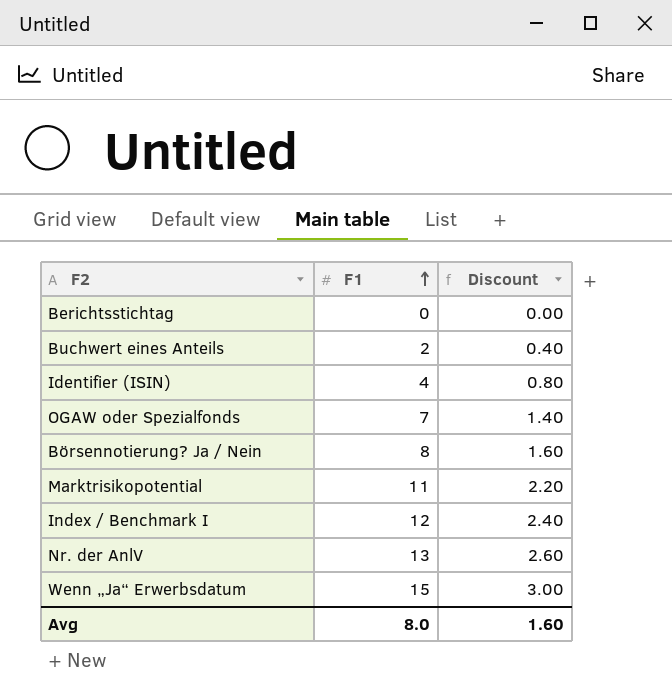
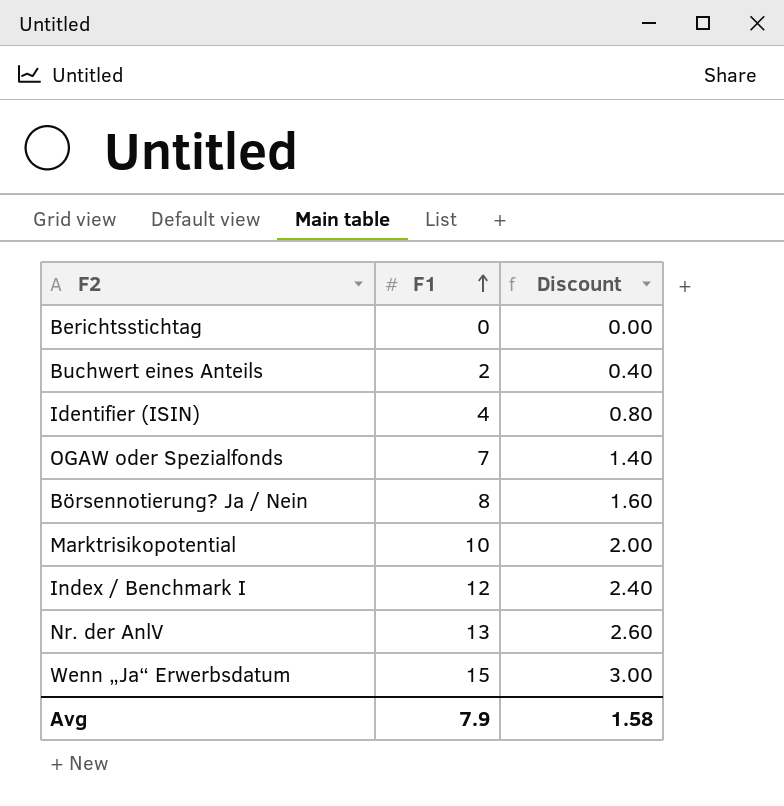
Marktrisikopotential | F1: 11 -> 10
Marktrisikopotential | Discount: 2.20 -> 2.00
Avg | F1: 8.0 -> 7.9
Avg | Discount: 1.60 -> 1.58

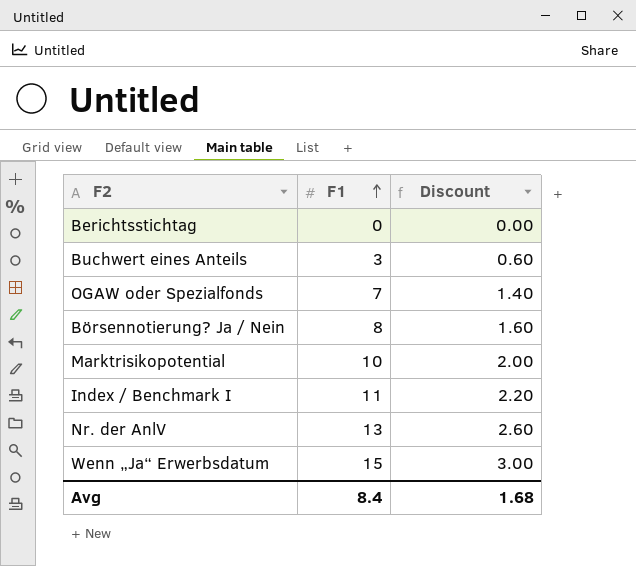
row Identifier (ISIN): 4 | 0.80 -> none
Buchwert eines Anteils | F1: 2 -> 3
Buchwert eines Anteils | Discount: 0.40 -> 0.60
Index / Benchmark I | F1: 12 -> 11
Index / Benchmark I | Discount: 2.40 -> 2.20
Avg | F1: 7.9 -> 8.4
Avg | Discount: 1.58 -> 1.68

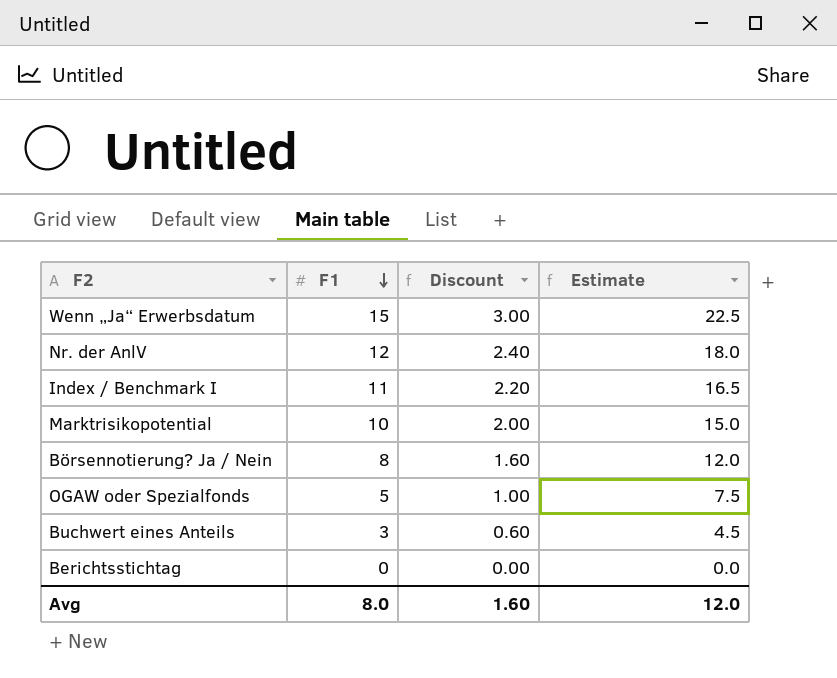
row order: F1 ascending -> F1 descending
column Estimate | formula: none -> [F1] * 1.5
Nr. der AnlV | F1: 13 -> 12
Nr. der AnlV | Discount: 2.60 -> 2.40
OGAW oder Spezialfonds | F1: 7 -> 5
OGAW oder Spezialfonds | Discount: 1.40 -> 1.00
Avg | F1: 8.4 -> 8.0
Avg | Discount: 1.68 -> 1.60

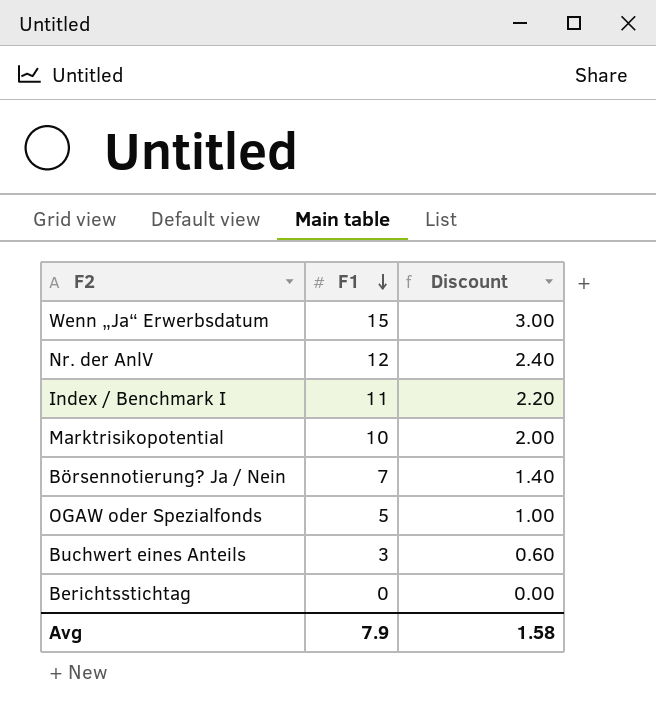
column Estimate | formula: [F1] * 1.5 -> none
Börsennotierung? Ja / Nein | F1: 8 -> 7
Börsennotierung? Ja / Nein | Discount: 1.60 -> 1.40
Avg | F1: 8.0 -> 7.9
Avg | Discount: 1.60 -> 1.58

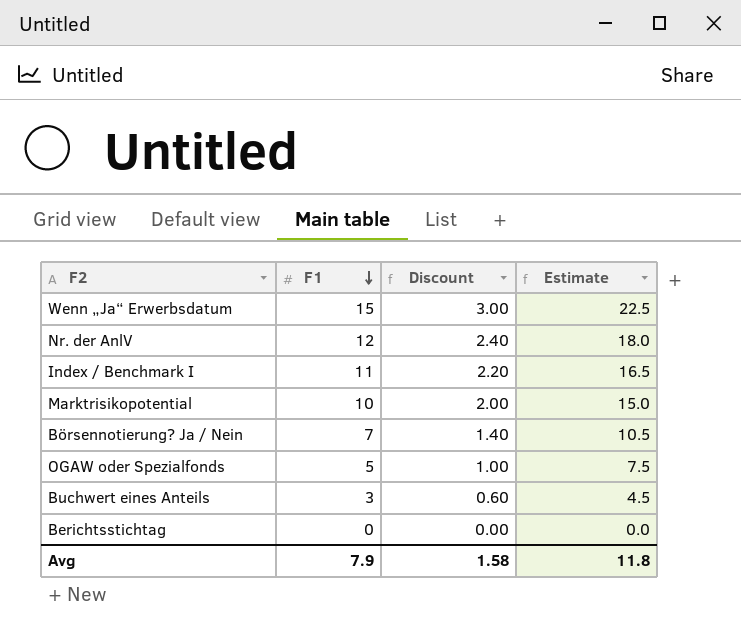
column Estimate | formula: none -> [F1] * 1.5

